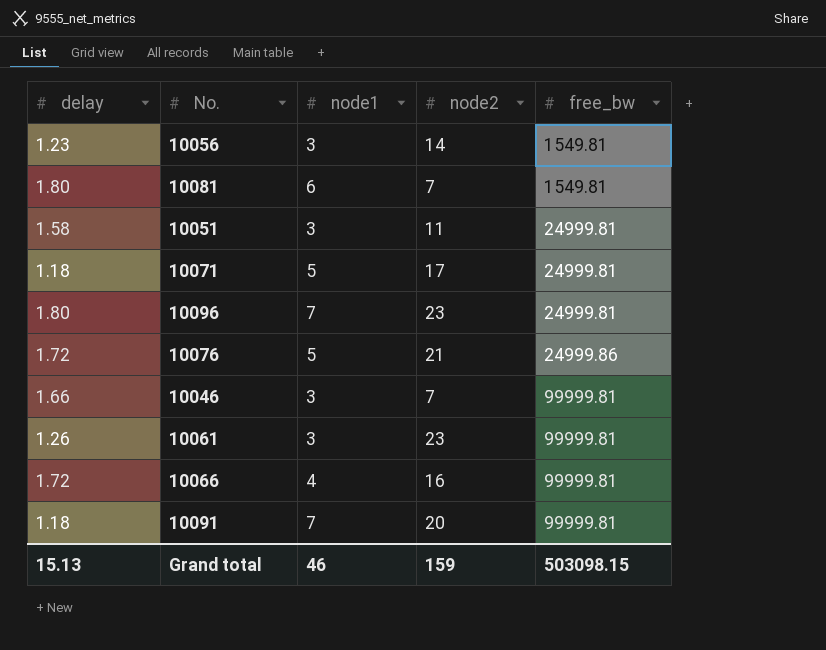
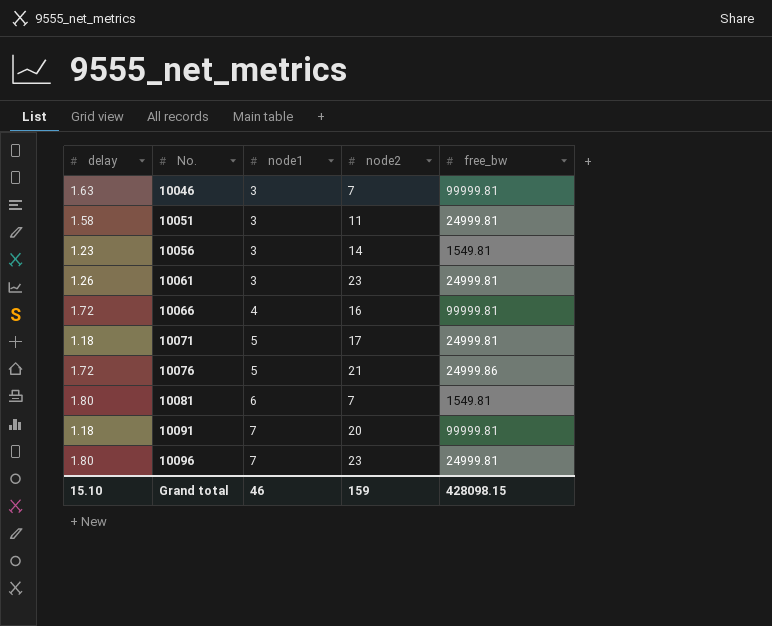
row order: free_bw ascending -> No. ascending
10046 | delay: 1.66 -> 1.63
10061 | free_bw: 99999.81 -> 24999.81
Grand total | delay: 15.13 -> 15.10
Grand total | free_bw: 503098.15 -> 428098.15

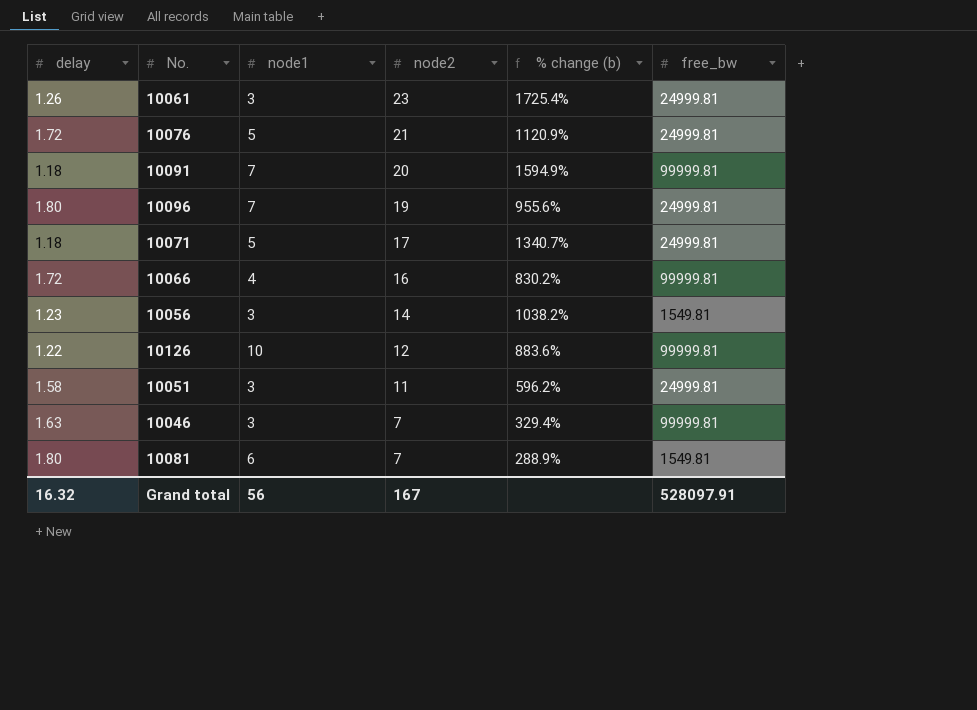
row order: No. ascending -> node2 descending
column % change (b) | formula: none -> ([node2] - [delay]) / [delay]
10076 | free_bw: 24999.86 -> 24999.81
10096 | node2: 23 -> 19
row 10126: none -> 1.22 | 10 | 12 | 883.6% | 99999.81
Grand total | delay: 15.10 -> 16.32
Grand total | node1: 46 -> 56
Grand total | node2: 159 -> 167
Grand total | free_bw: 428098.15 -> 528097.91

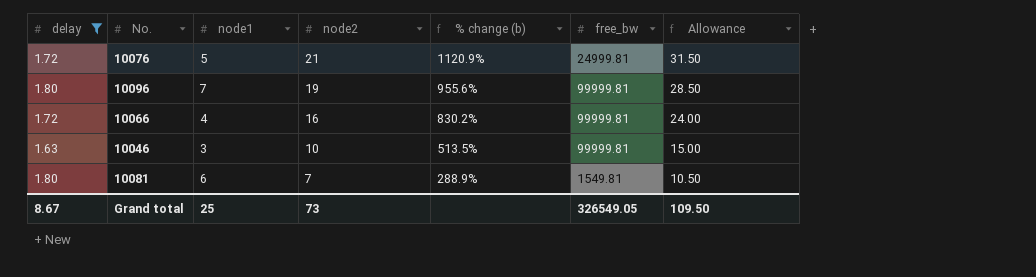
filter: none -> delay >= 1.63
column Allowance | formula: none -> [node2] * 1.5
10096 | free_bw: 24999.81 -> 99999.81
10046 | node2: 7 -> 10
10046 | % change (b): 329.4% -> 513.5%
Grand total | delay: 16.32 -> 8.67
Grand total | node1: 56 -> 25
Grand total | node2: 167 -> 73
Grand total | free_bw: 528097.91 -> 326549.05

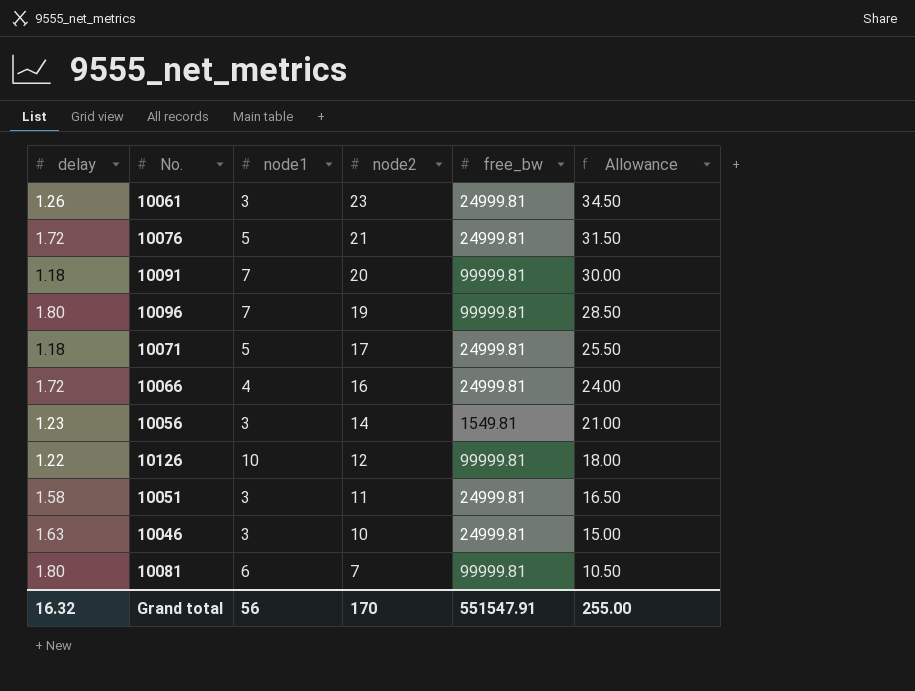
filter: delay >= 1.63 -> none
column % change (b) | formula: ([node2] - [delay]) / [delay] -> none
10066 | free_bw: 99999.81 -> 24999.81
10046 | free_bw: 99999.81 -> 24999.81
10081 | free_bw: 1549.81 -> 99999.81
Grand total | delay: 8.67 -> 16.32
Grand total | node1: 25 -> 56
Grand total | node2: 73 -> 170
Grand total | free_bw: 326549.05 -> 551547.91
Grand total | Allowance: 109.50 -> 255.00

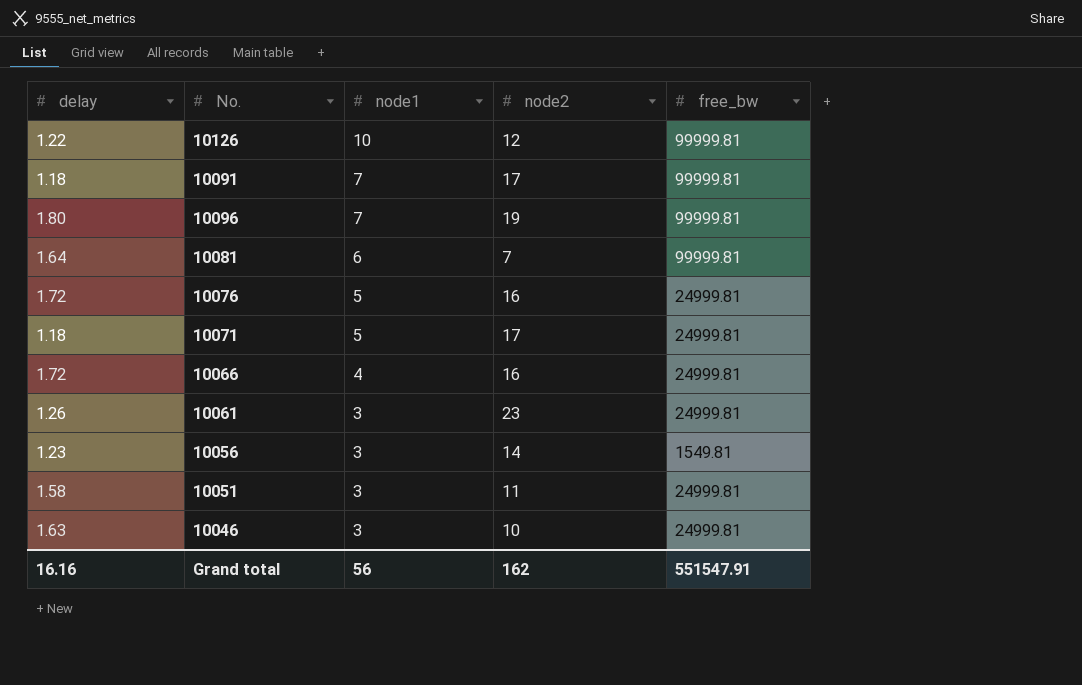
row order: node2 descending -> node1 descending
column Allowance | formula: [node2] * 1.5 -> none
10091 | node2: 20 -> 17
10081 | delay: 1.80 -> 1.64
10076 | node2: 21 -> 16
Grand total | delay: 16.32 -> 16.16
Grand total | node2: 170 -> 162

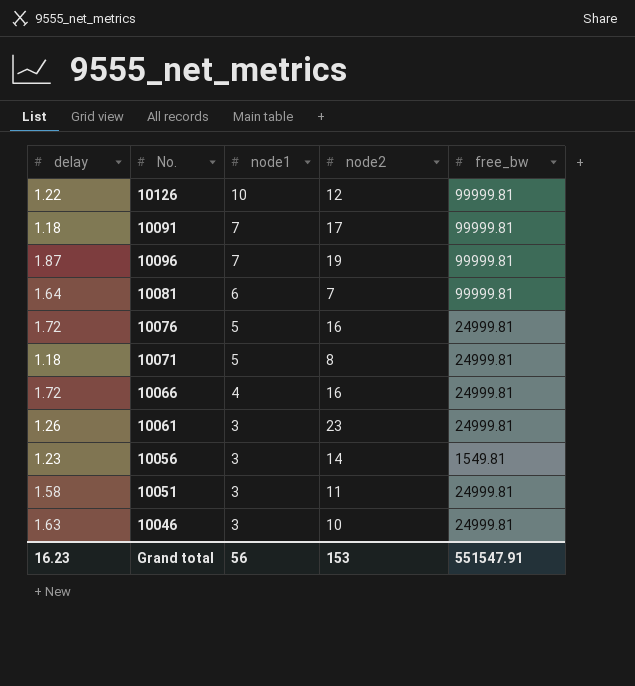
10096 | delay: 1.80 -> 1.87
10071 | node2: 17 -> 8
Grand total | delay: 16.16 -> 16.23
Grand total | node2: 162 -> 153

